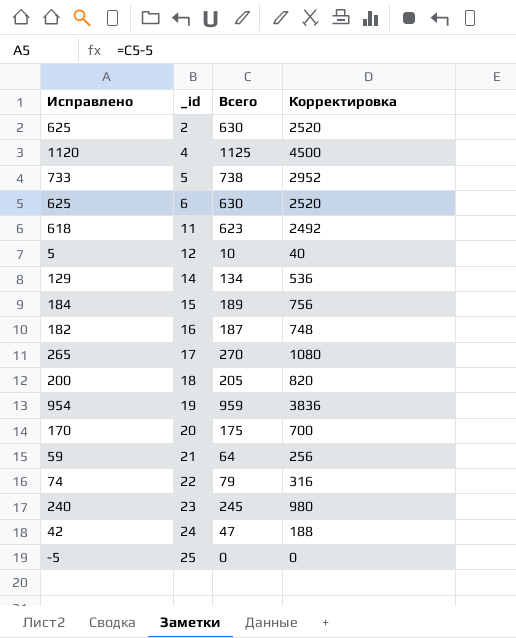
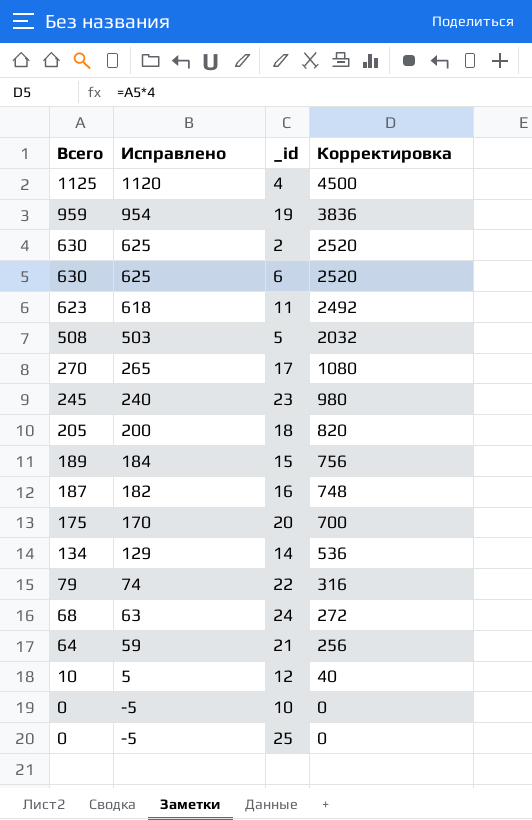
row order: _id ascending -> Всего descending
column Всего | position: 3 -> 1
5 | Всего: 738 -> 508
5 | Исправлено: 733 -> 503
5 | Корректировка: 2952 -> 2032
24 | Всего: 47 -> 68
24 | Исправлено: 42 -> 63
24 | Корректировка: 188 -> 272
row 10: none -> 0 | -5 | 0

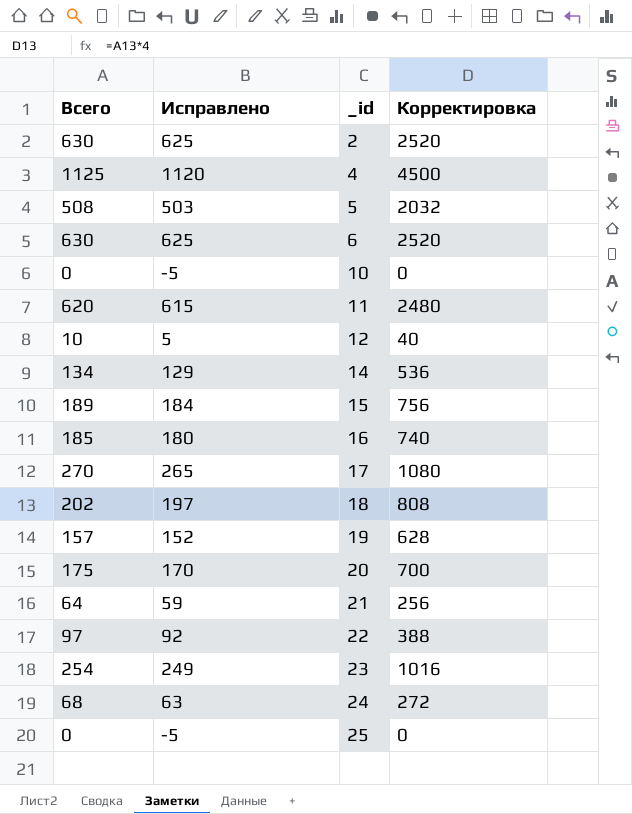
row order: Всего descending -> _id ascending
11 | Всего: 623 -> 620
11 | Исправлено: 618 -> 615
11 | Корректировка: 2492 -> 2480
16 | Всего: 187 -> 185
16 | Исправлено: 182 -> 180
16 | Корректировка: 748 -> 740
18 | Всего: 205 -> 202
18 | Исправлено: 200 -> 197
18 | Корректировка: 820 -> 808
19 | Всего: 959 -> 157
19 | Исправлено: 954 -> 152
19 | Корректировка: 3836 -> 628
22 | Всего: 79 -> 97
22 | Исправлено: 74 -> 92
22 | Корректировка: 316 -> 388
23 | Всего: 245 -> 254
23 | Исправлено: 240 -> 249
23 | Корректировка: 980 -> 1016

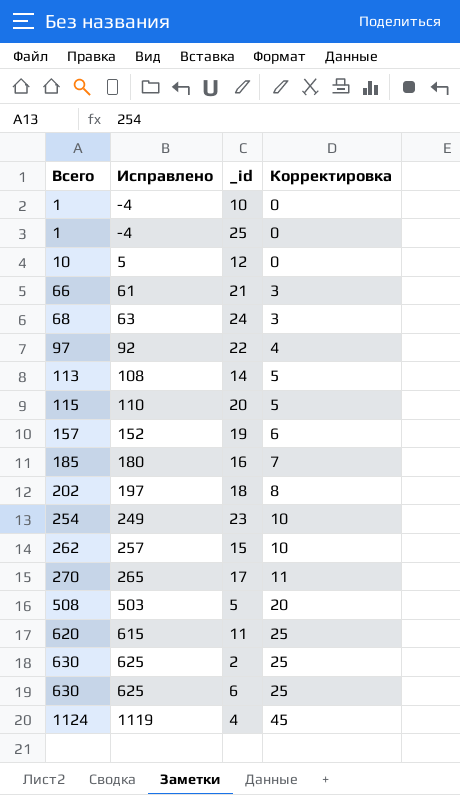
row order: _id ascending -> Всего ascending
column Корректировка | formula: [Всего] * 4 -> [Всего] * 0,04
10 | Всего: 0 -> 1
10 | Исправлено: -5 -> -4
25 | Всего: 0 -> 1
25 | Исправлено: -5 -> -4
21 | Всего: 64 -> 66
21 | Исправлено: 59 -> 61
14 | Всего: 134 -> 113
14 | Исправлено: 129 -> 108
20 | Всего: 175 -> 115
20 | Исправлено: 170 -> 110
15 | Всего: 189 -> 262
15 | Исправлено: 184 -> 257
4 | Всего: 1125 -> 1124
4 | Исправлено: 1120 -> 1119

